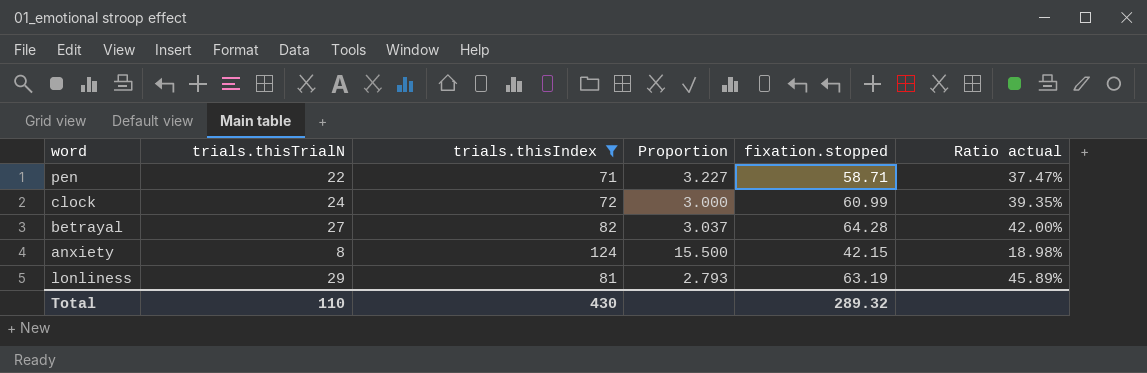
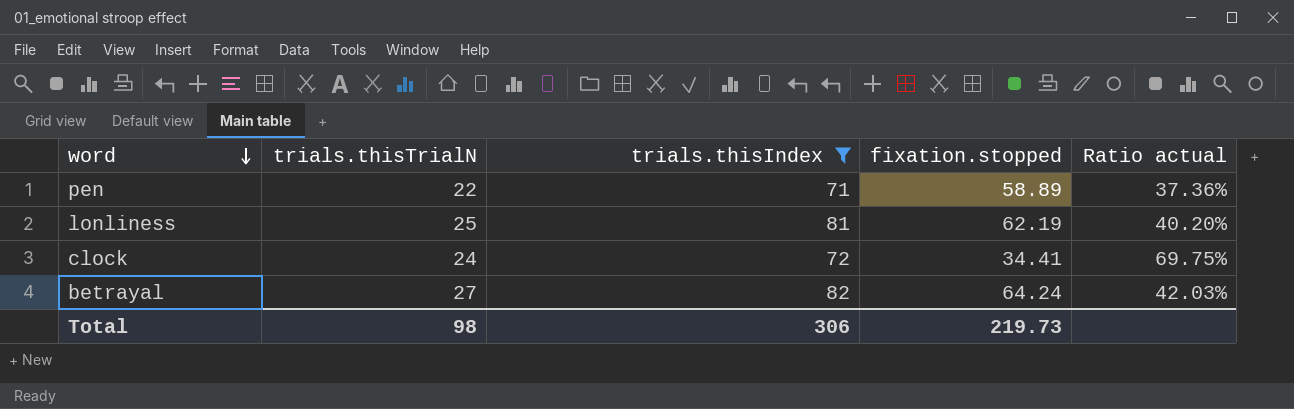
row order: none -> word descending
column Proportion | formula: [trials.thisIndex] / [trials.thisTrialN] -> none
row anxiety: 8 | 124 | 15.500 | 42.15 | 18.98% -> none
pen | fixation.stopped: 58.71 -> 58.89
pen | Ratio actual: 37.47% -> 37.36%
lonliness | trials.thisTrialN: 29 -> 25
lonliness | fixation.stopped: 63.19 -> 62.19
lonliness | Ratio actual: 45.89% -> 40.20%
clock | fixation.stopped: 60.99 -> 34.41
clock | Ratio actual: 39.35% -> 69.75%
betrayal | fixation.stopped: 64.28 -> 64.24
betrayal | Ratio actual: 42.00% -> 42.03%
Total | trials.thisTrialN: 110 -> 98
Total | trials.thisIndex: 430 -> 306
Total | fixation.stopped: 289.32 -> 219.73

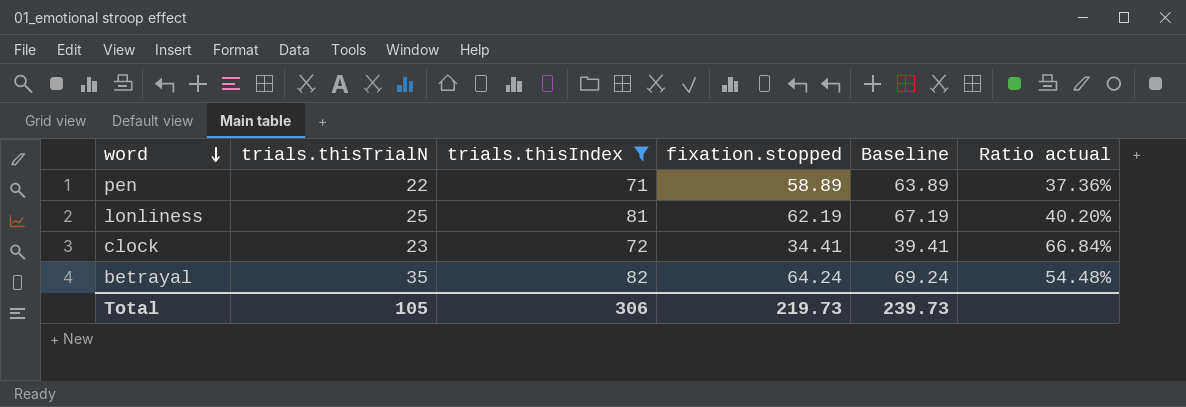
column Baseline | formula: none -> [fixation.stopped] + 5
clock | trials.thisTrialN: 24 -> 23
clock | Ratio actual: 69.75% -> 66.84%
betrayal | trials.thisTrialN: 27 -> 35
betrayal | Ratio actual: 42.03% -> 54.48%
Total | trials.thisTrialN: 98 -> 105

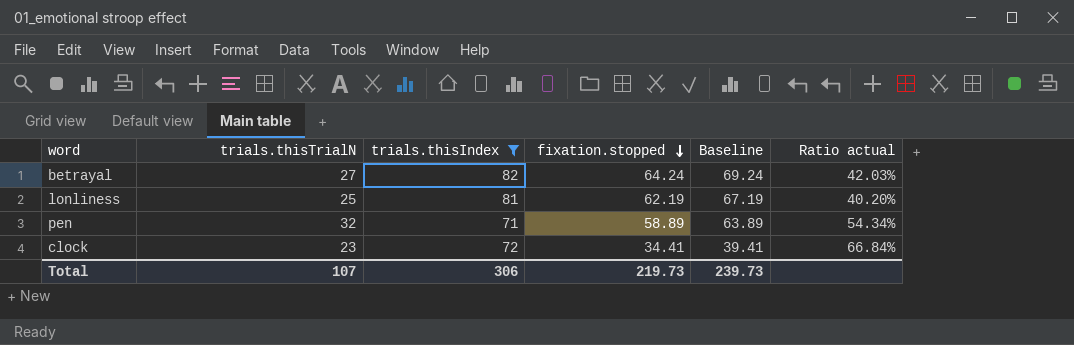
row order: word descending -> fixation.stopped descending
betrayal | trials.thisTrialN: 35 -> 27
betrayal | Ratio actual: 54.48% -> 42.03%
pen | trials.thisTrialN: 22 -> 32
pen | Ratio actual: 37.36% -> 54.34%
Total | trials.thisTrialN: 105 -> 107

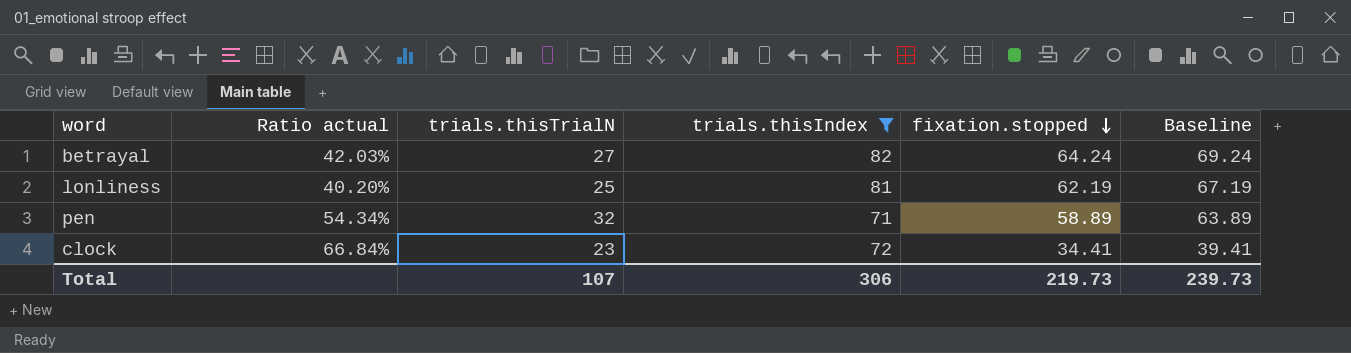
column Ratio actual | position: 6 -> 2

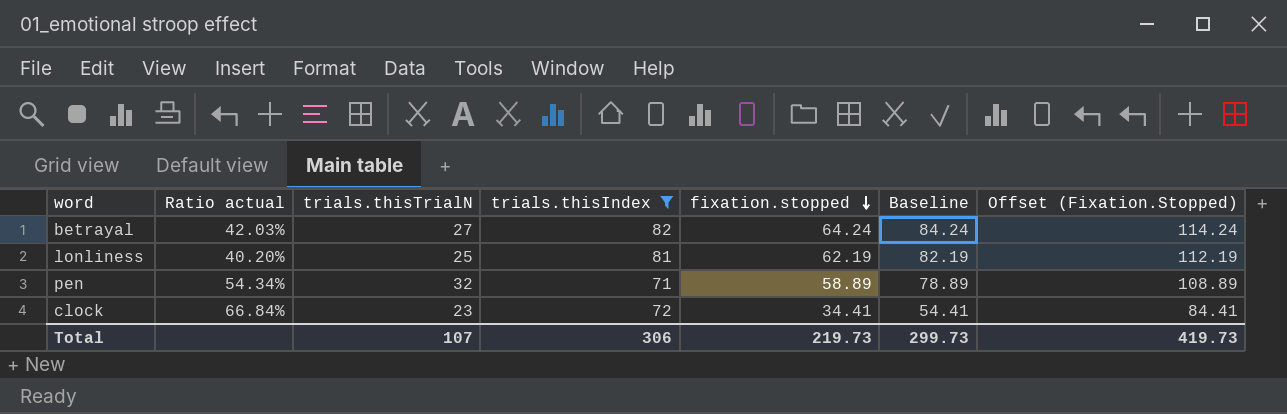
column Baseline | formula: [fixation.stopped] + 5 -> [fixation.stopped] + 20
column Offset (Fixation.Stopped) | formula: none -> [fixation.stopped] + 50
Total | Baseline: 239.73 -> 299.73

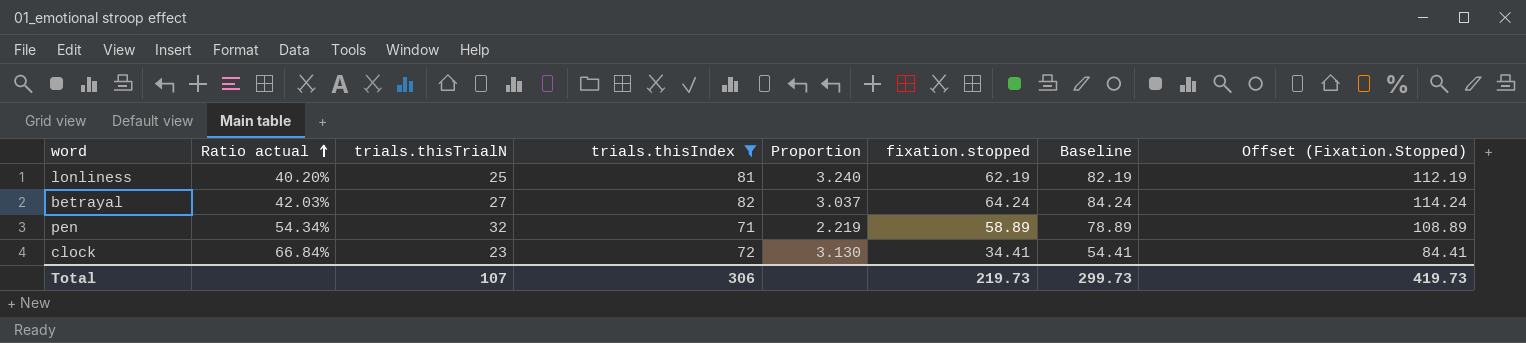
row order: fixation.stopped descending -> Ratio actual ascending
column Proportion | formula: none -> [trials.thisIndex] / [trials.thisTrialN]

